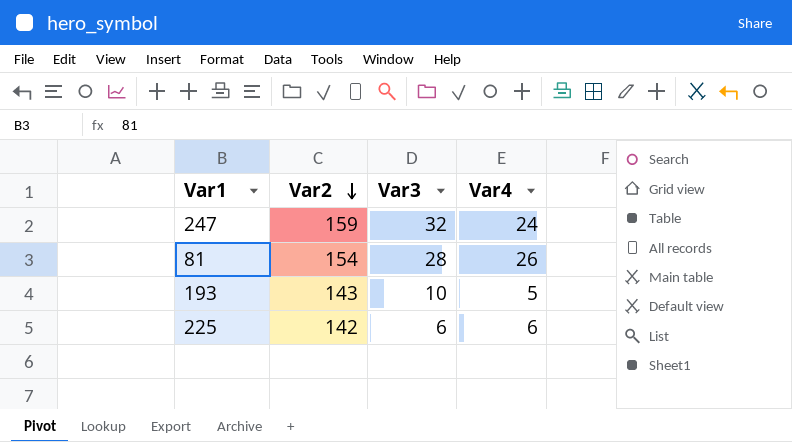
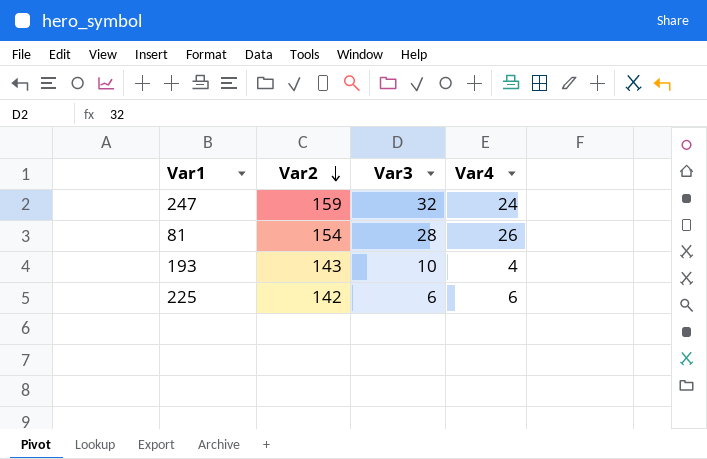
193 | Var4: 5 -> 4

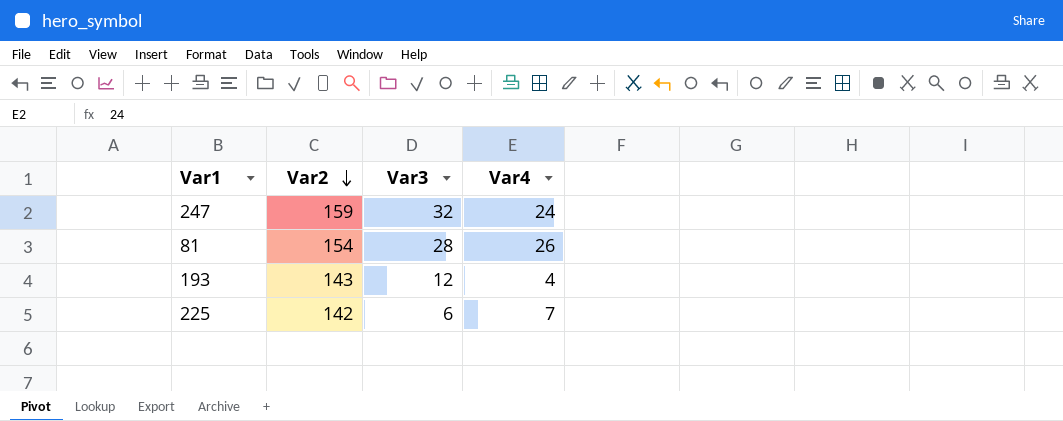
193 | Var3: 10 -> 12
225 | Var4: 6 -> 7

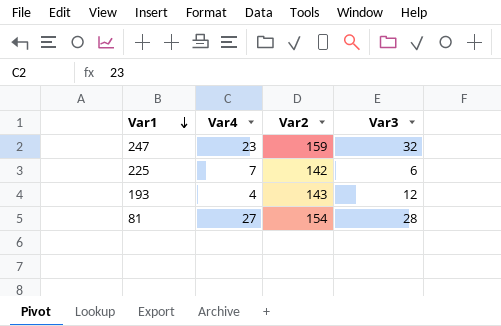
row order: Var2 descending -> Var1 descending
column Var4 | position: 4 -> 2
247 | Var4: 24 -> 23
81 | Var4: 26 -> 27

